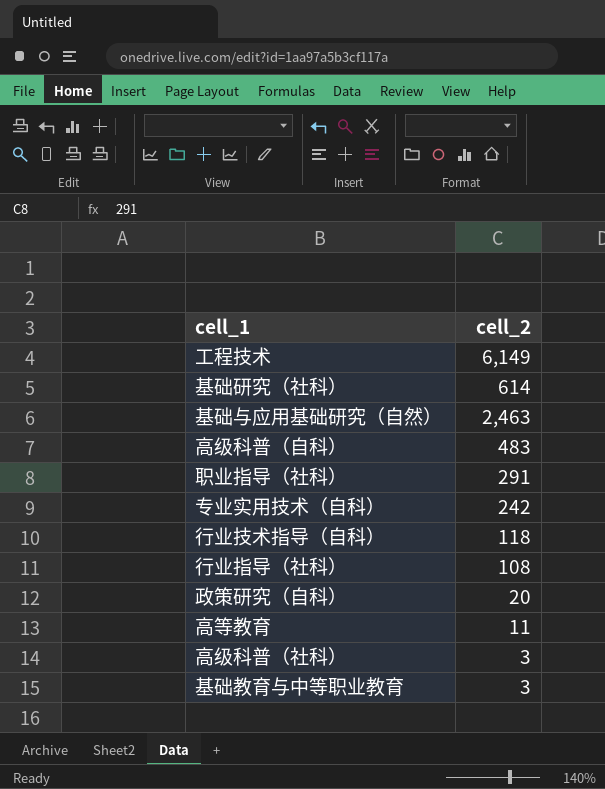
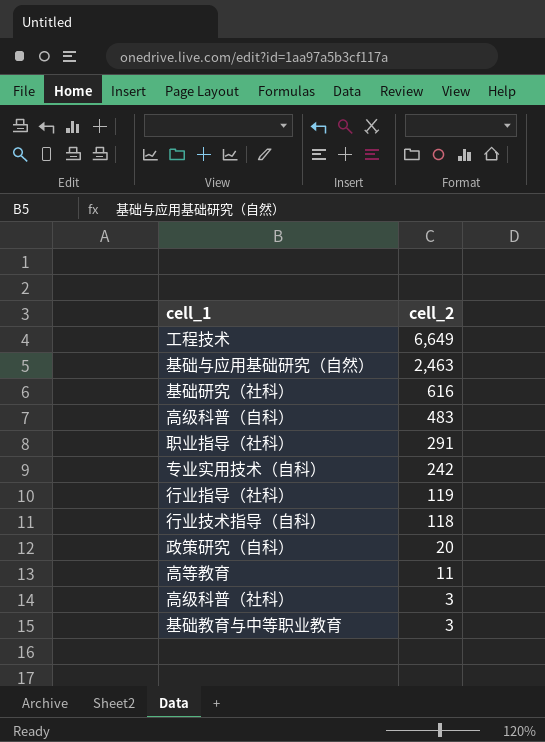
row order: none -> cell_2 descending
工程技术 | cell_2: 6,149 -> 6,649
基础研究（社科） | cell_2: 614 -> 616
行业指导（社科） | cell_2: 108 -> 119

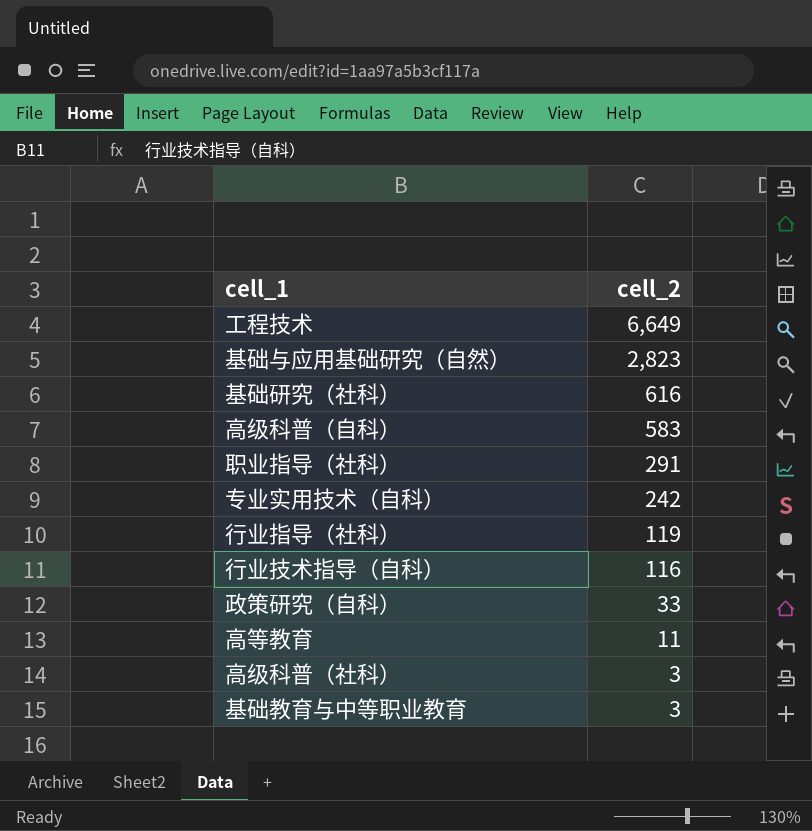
基础与应用基础研究（自然） | cell_2: 2,463 -> 2,823
高级科普（自科） | cell_2: 483 -> 583
行业技术指导（自科） | cell_2: 118 -> 116
政策研究（自科） | cell_2: 20 -> 33

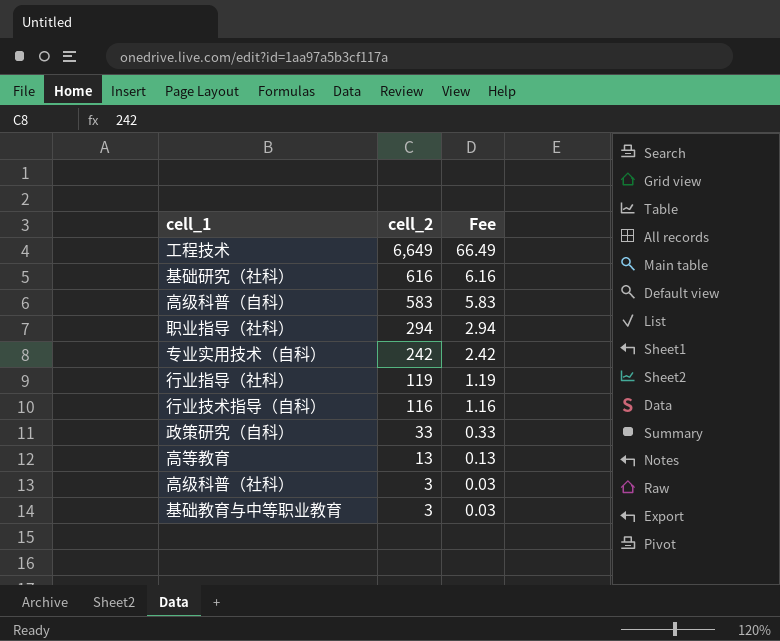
column Fee | formula: none -> [cell_2] * 0.01
row 基础与应用基础研究（自然）: 2,823 -> none
职业指导（社科） | cell_2: 291 -> 294
高等教育 | cell_2: 11 -> 13

